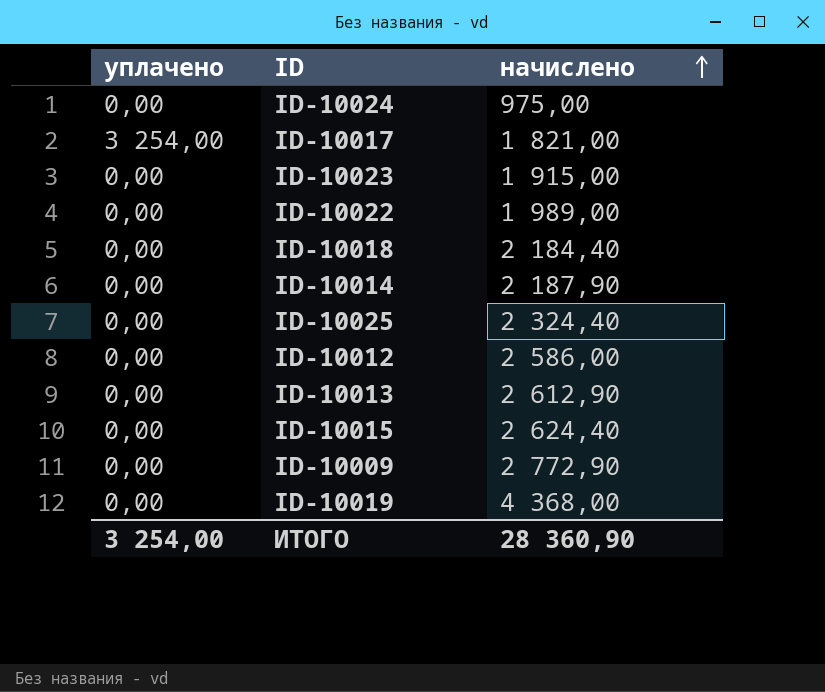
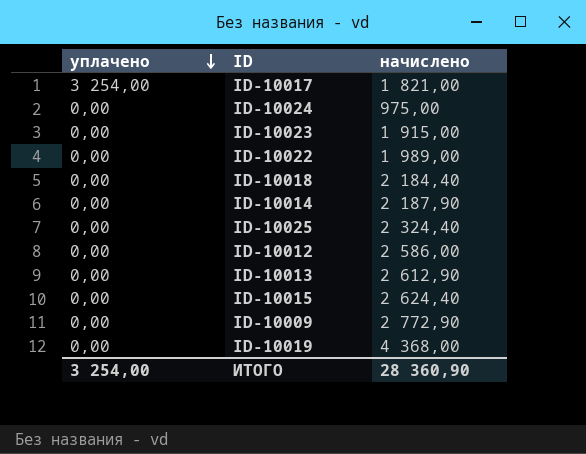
row order: начислено ascending -> уплачено descending

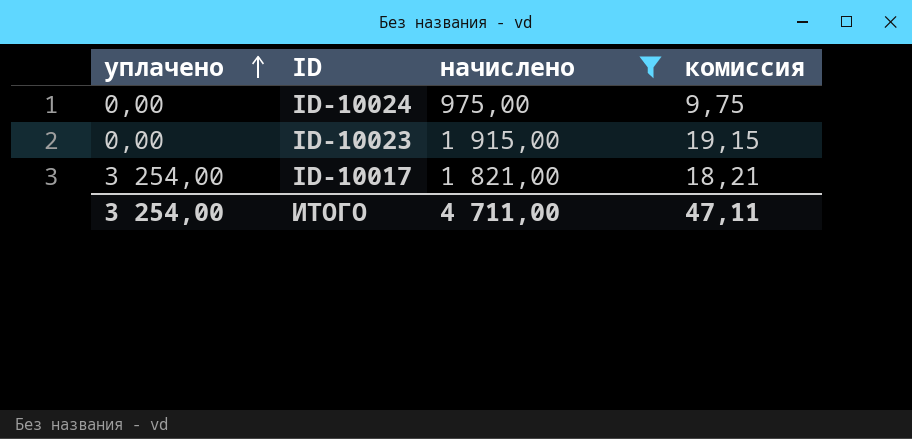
filter: none -> начислено <= 1 915,00
row order: уплачено descending -> уплачено ascending
column комиссия | formula: none -> [начислено] * 0,01
ИТОГО | начислено: 28 360,90 -> 4 711,00

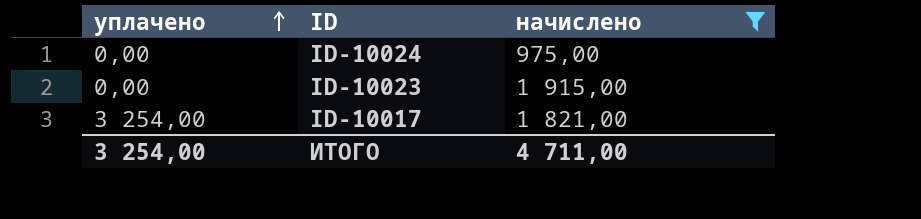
column комиссия | formula: [начислено] * 0,01 -> none

